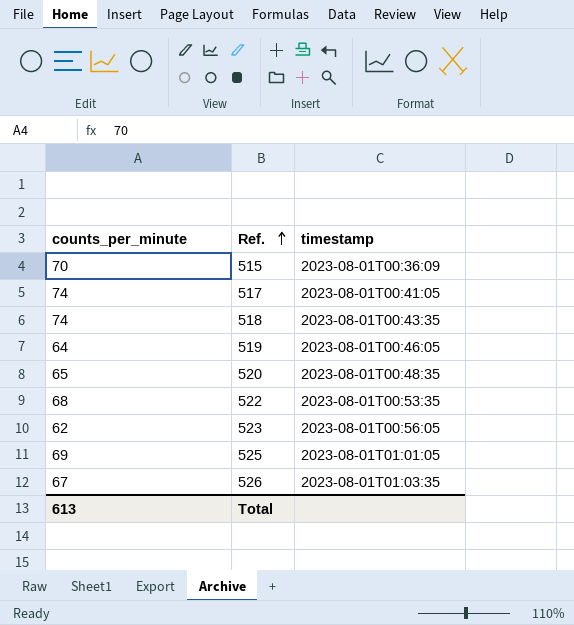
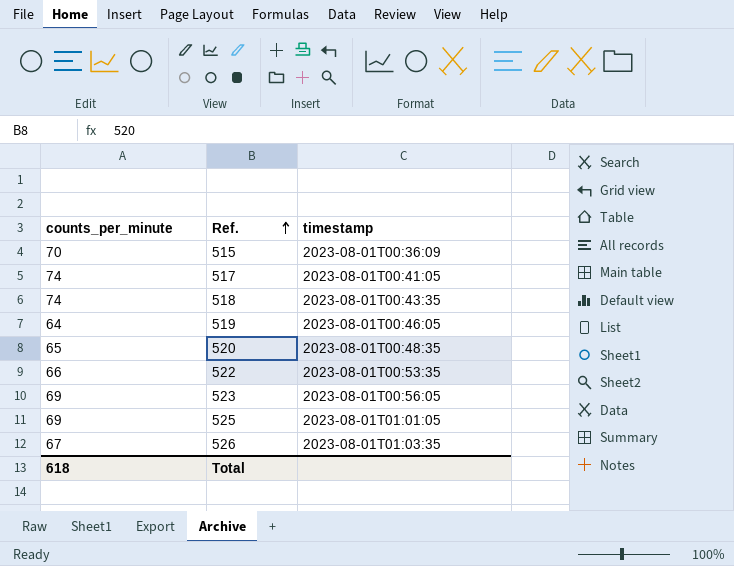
522 | counts_per_minute: 68 -> 66
523 | counts_per_minute: 62 -> 69
Total | counts_per_minute: 613 -> 618

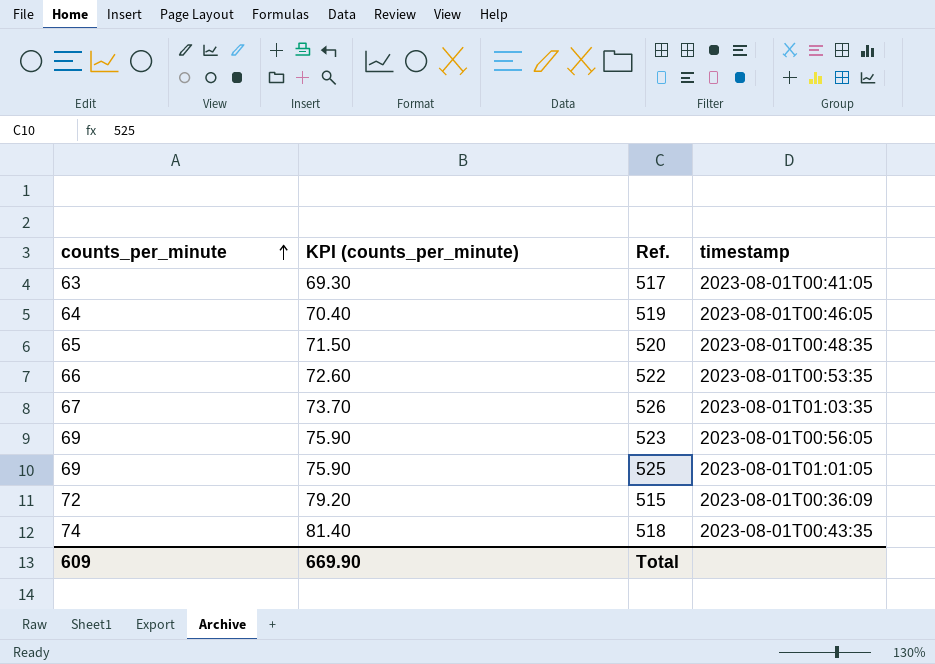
row order: Ref. ascending -> counts_per_minute ascending
column KPI (counts_per_minute) | formula: none -> [counts_per_minute] * 1.1
517 | counts_per_minute: 74 -> 63
515 | counts_per_minute: 70 -> 72
Total | counts_per_minute: 618 -> 609

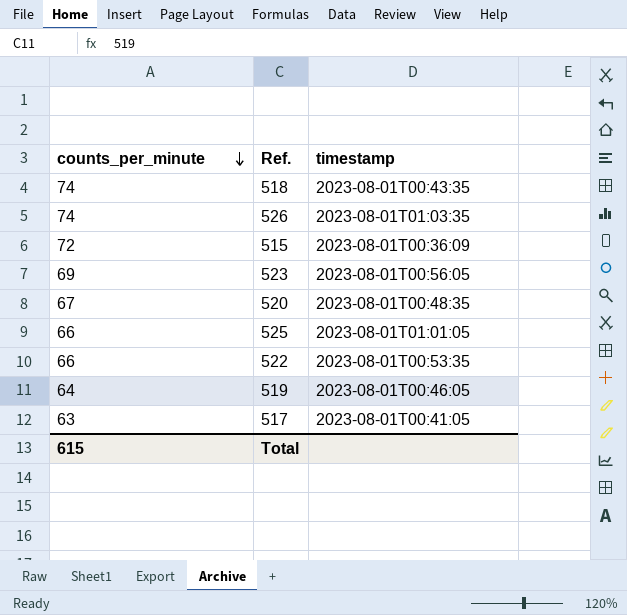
row order: counts_per_minute ascending -> counts_per_minute descending
column KPI (counts_per_minute) | formula: [counts_per_minute] * 1.1 -> none
526 | counts_per_minute: 67 -> 74
520 | counts_per_minute: 65 -> 67
525 | counts_per_minute: 69 -> 66
Total | counts_per_minute: 609 -> 615

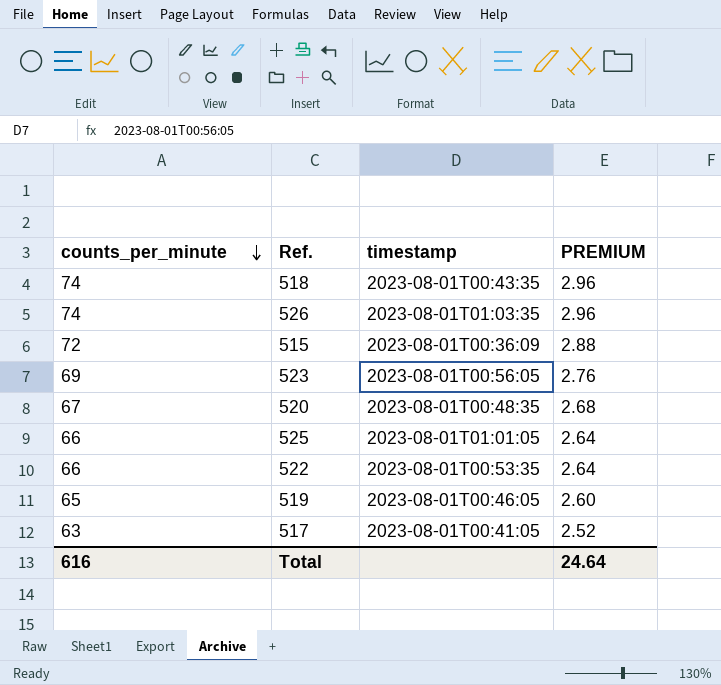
column PREMIUM | formula: none -> [counts_per_minute] * 0.04
519 | counts_per_minute: 64 -> 65
Total | counts_per_minute: 615 -> 616

